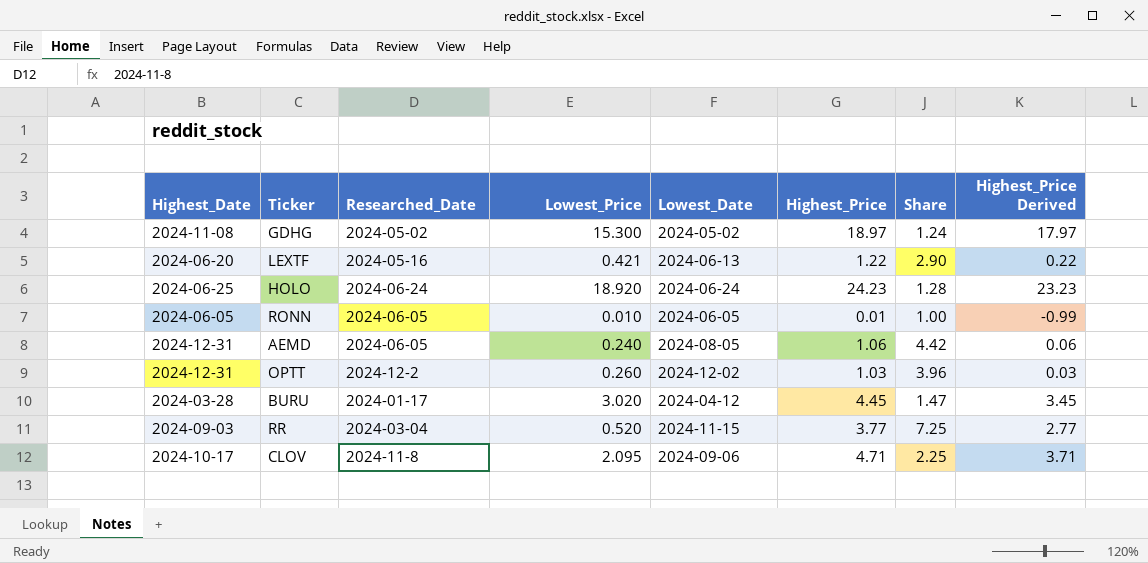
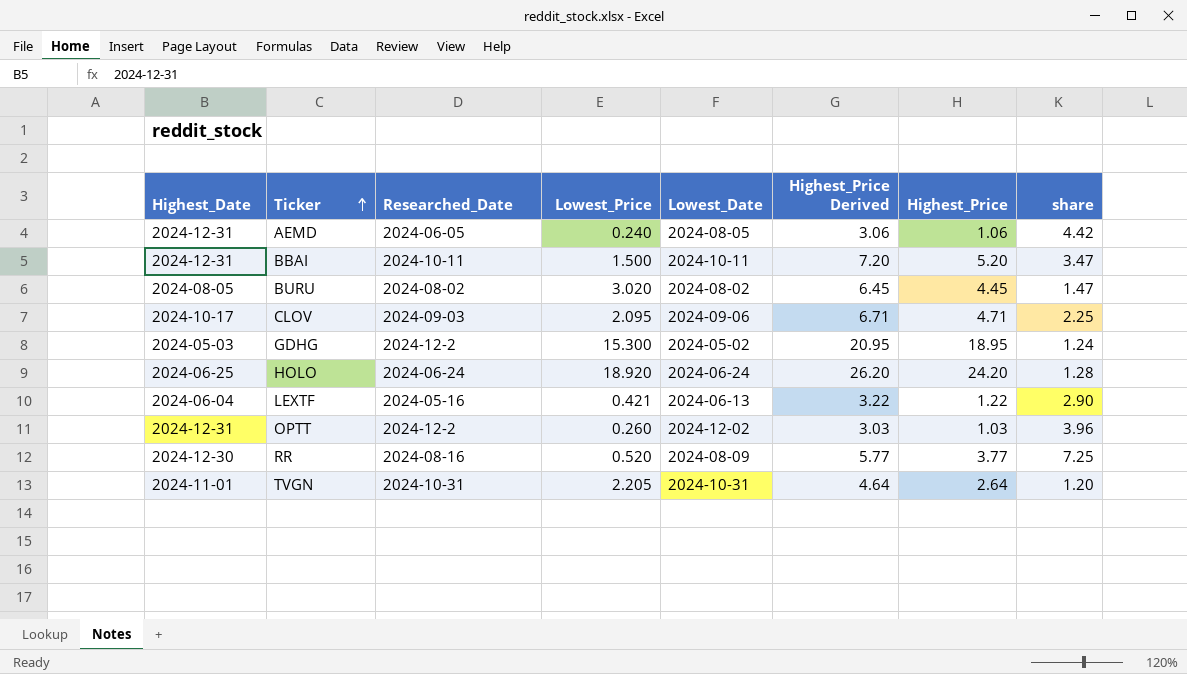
row order: none -> Ticker ascending
column Highest_Price Derived | formula: [Highest_Price] - 1 -> [Highest_Price] + 2
column Highest_Price Derived | position: 8 -> 6
column name: Share -> share
row RONN: 2024-06-05 | 2024-06-05 | 0.010 | 2024-06-05 | 0.01 | 1.00 | -0.99 -> none
row BBAI: none -> 2024-12-31 | 2024-10-11 | 1.500 | 2024-10-11 | 7.20 | 5.20 | 3.47
BURU | Highest_Date: 2024-03-28 -> 2024-08-05
BURU | Researched_Date: 2024-01-17 -> 2024-08-02
BURU | Lowest_Date: 2024-04-12 -> 2024-08-02
CLOV | Researched_Date: 2024-11-8 -> 2024-09-03
GDHG | Highest_Date: 2024-11-08 -> 2024-05-03
GDHG | Researched_Date: 2024-05-02 -> 2024-12-2
GDHG | Highest_Price: 18.97 -> 18.95
HOLO | Highest_Price: 24.23 -> 24.20
LEXTF | Highest_Date: 2024-06-20 -> 2024-06-04
RR | Highest_Date: 2024-09-03 -> 2024-12-30
RR | Researched_Date: 2024-03-04 -> 2024-08-16
RR | Lowest_Date: 2024-11-15 -> 2024-08-09
row TVGN: none -> 2024-11-01 | 2024-10-31 | 2.205 | 2024-10-31 | 4.64 | 2.64 | 1.20

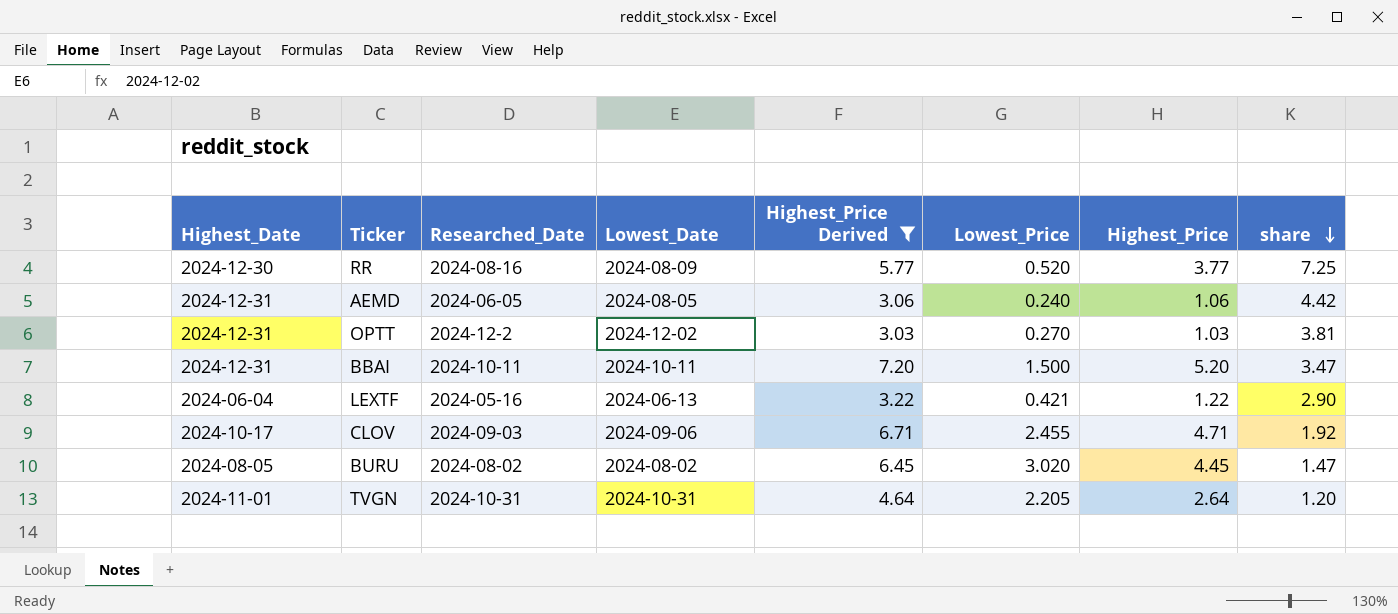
filter: none -> Highest_Price Derived <= 7.20
row order: Ticker ascending -> share descending
column Lowest_Price | position: 4 -> 6
OPTT | Lowest_Price: 0.260 -> 0.270
OPTT | share: 3.96 -> 3.81
CLOV | Lowest_Price: 2.095 -> 2.455
CLOV | share: 2.25 -> 1.92

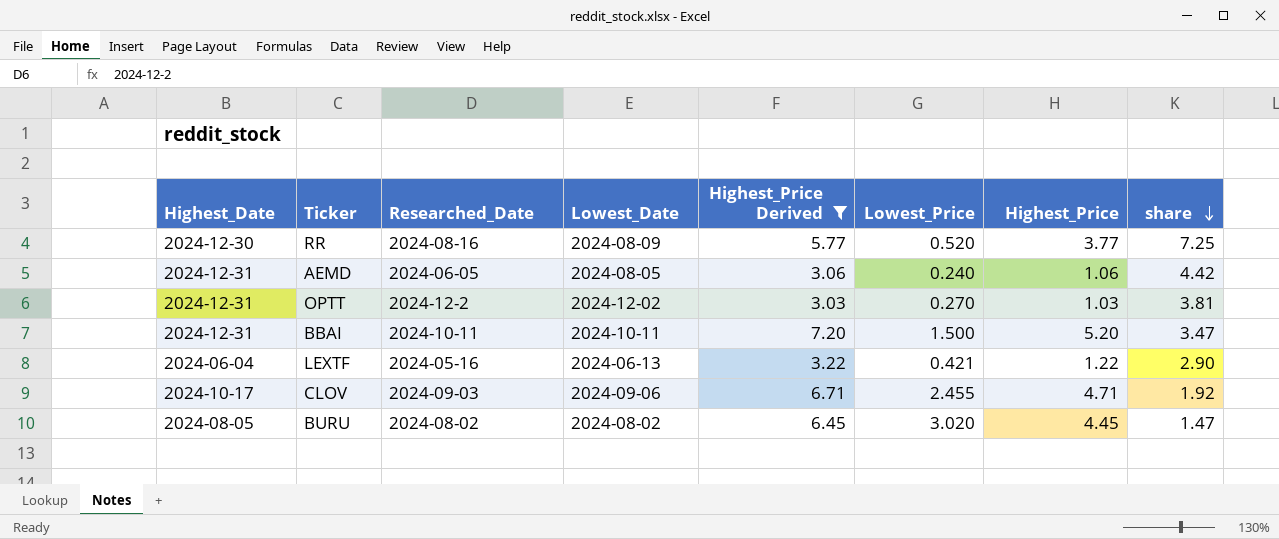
row TVGN: 2024-11-01 | 2024-10-31 | 2024-10-31 | 4.64 | 2.205 | 2.64 | 1.20 -> none

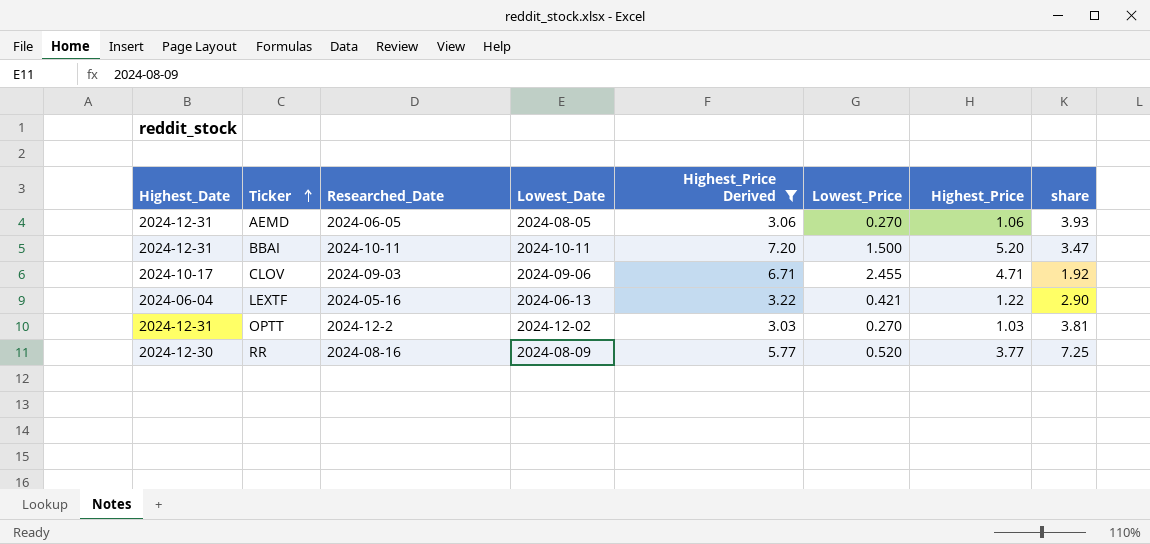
row order: share descending -> Ticker ascending
row BURU: 2024-08-05 | 2024-08-02 | 2024-08-02 | 6.45 | 3.020 | 4.45 | 1.47 -> none
AEMD | Lowest_Price: 0.240 -> 0.270
AEMD | share: 4.42 -> 3.93

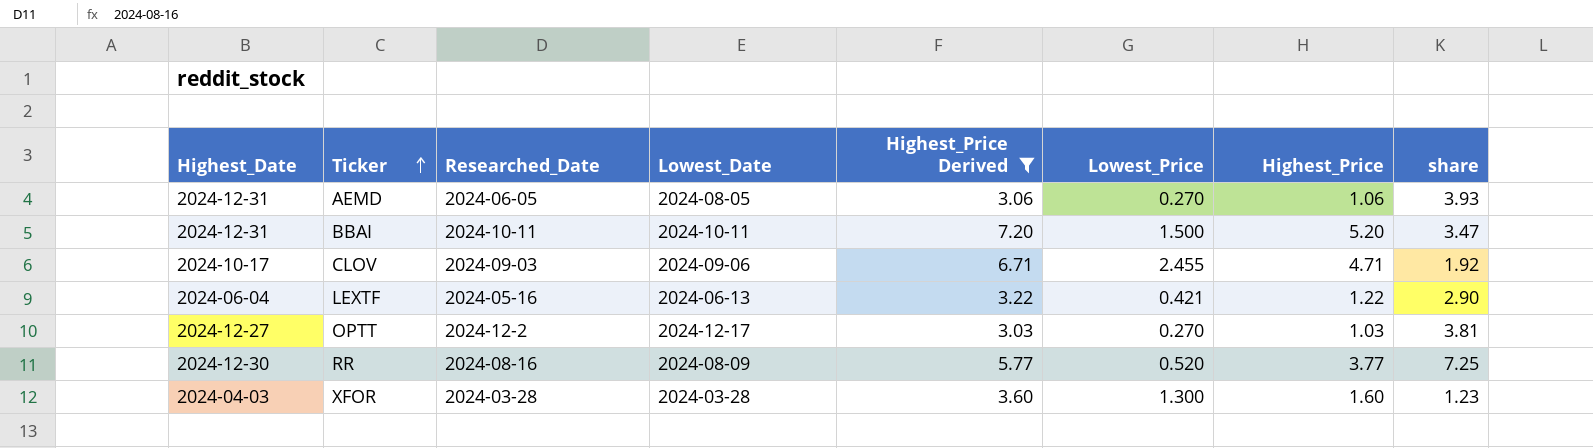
OPTT | Highest_Date: 2024-12-31 -> 2024-12-27
OPTT | Lowest_Date: 2024-12-02 -> 2024-12-17
row XFOR: none -> 2024-04-03 | 2024-03-28 | 2024-03-28 | 3.60 | 1.300 | 1.60 | 1.23

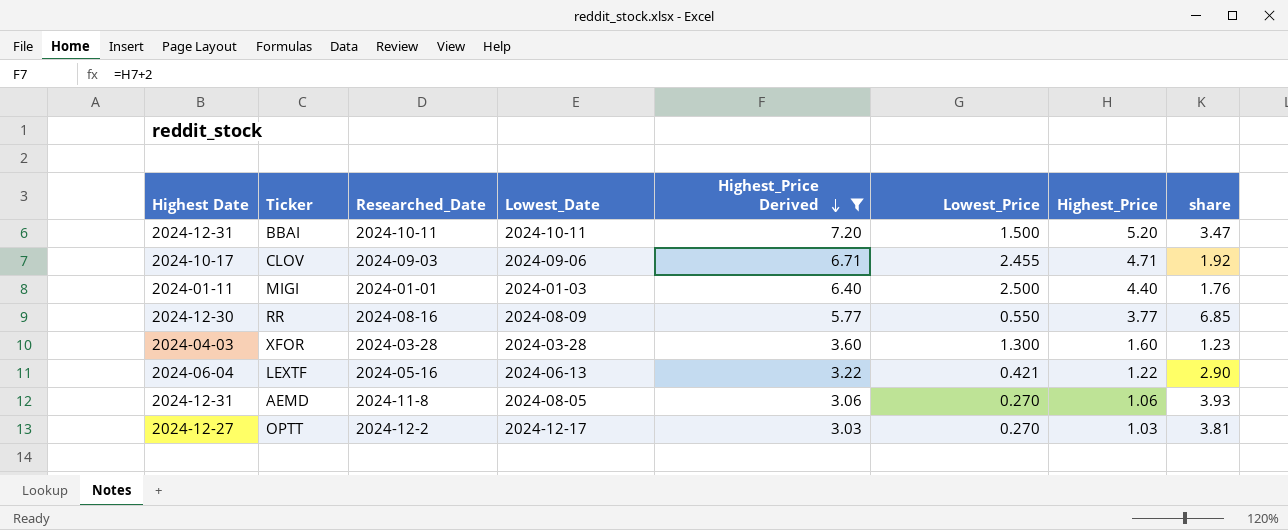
row order: Ticker ascending -> Highest_Price Derived descending
column name: Highest_Date -> Highest Date
row MIGI: none -> 2024-01-11 | 2024-01-01 | 2024-01-03 | 6.40 | 2.500 | 4.40 | 1.76
RR | Lowest_Price: 0.520 -> 0.550
RR | share: 7.25 -> 6.85
AEMD | Researched_Date: 2024-06-05 -> 2024-11-8

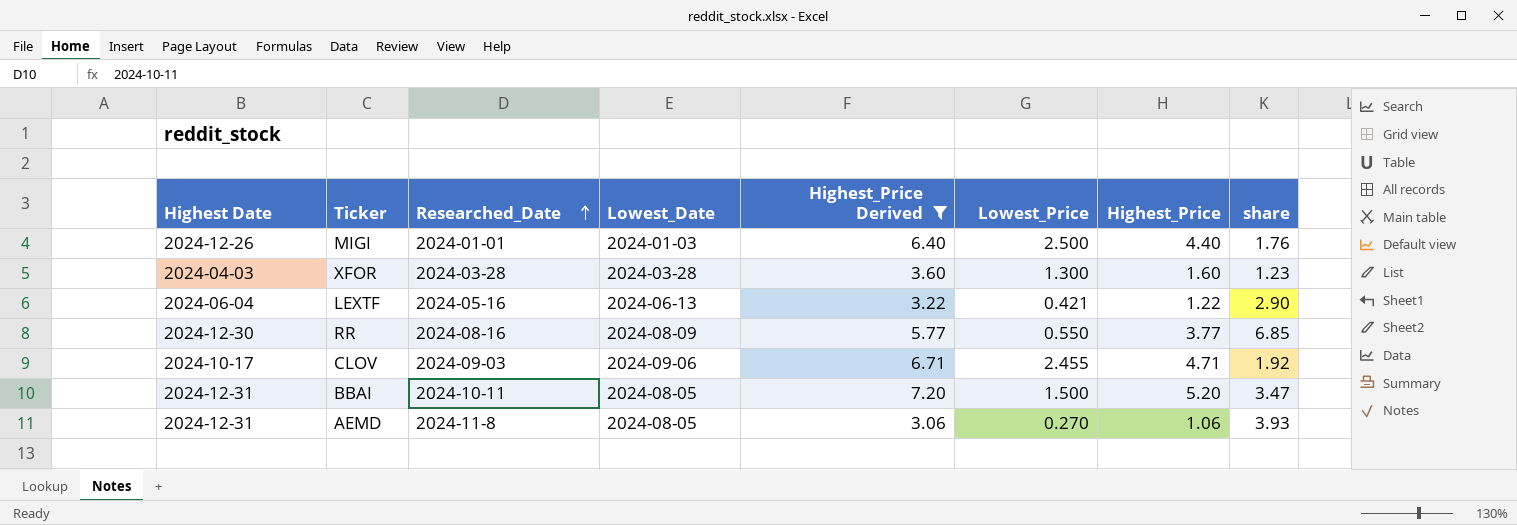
row order: Highest_Price Derived descending -> Researched_Date ascending
row OPTT: 2024-12-27 | 2024-12-2 | 2024-12-17 | 3.03 | 0.270 | 1.03 | 3.81 -> none
MIGI | Highest Date: 2024-01-11 -> 2024-12-26
BBAI | Lowest_Date: 2024-10-11 -> 2024-08-05

